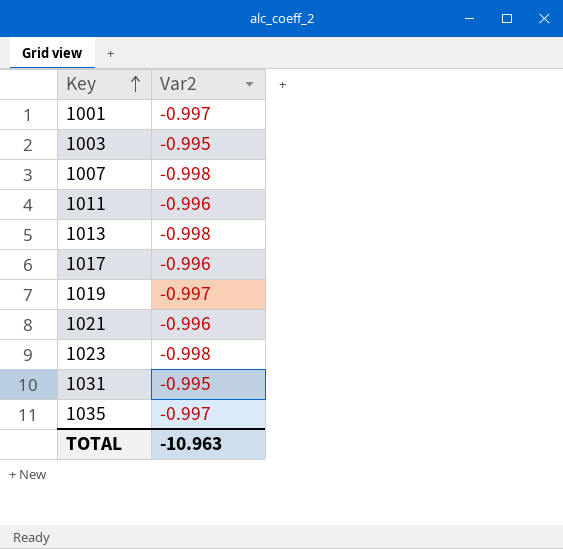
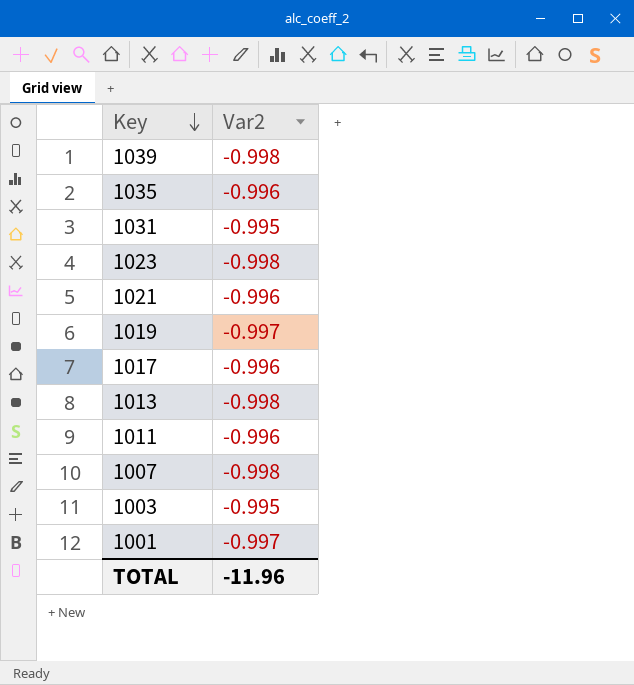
row order: Key ascending -> Key descending
row 1039: none -> -0.998
1035 | Var2: -0.997 -> -0.996
TOTAL | Var2: -10.963 -> -11.96

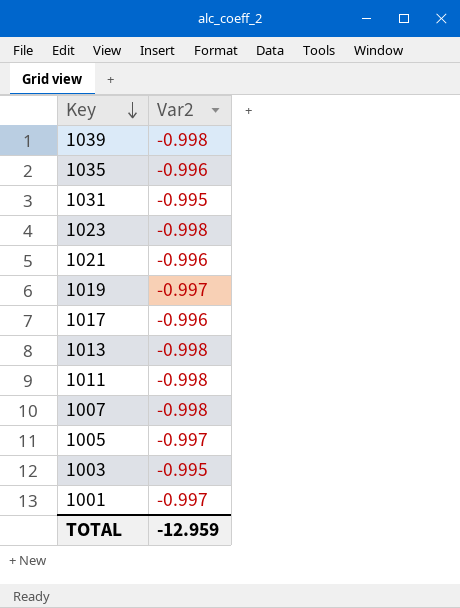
1011 | Var2: -0.996 -> -0.998
row 1005: none -> -0.997
TOTAL | Var2: -11.96 -> -12.959

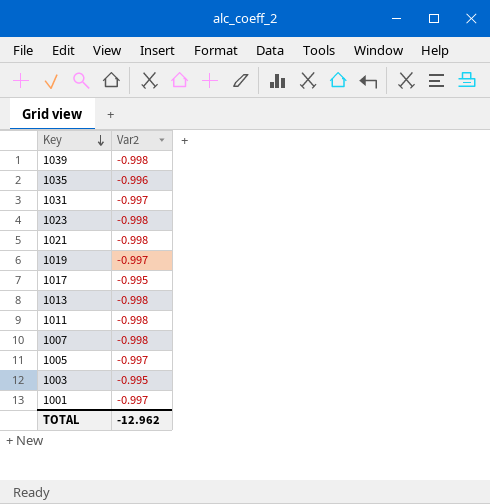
1031 | Var2: -0.995 -> -0.997
1021 | Var2: -0.996 -> -0.998
1017 | Var2: -0.996 -> -0.995
TOTAL | Var2: -12.959 -> -12.962

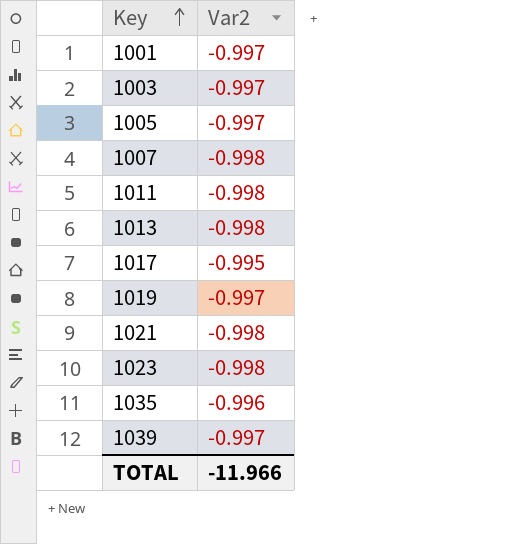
row order: Key descending -> Key ascending
row 1031: -0.997 -> none
1003 | Var2: -0.995 -> -0.997
1039 | Var2: -0.998 -> -0.997
TOTAL | Var2: -12.962 -> -11.966

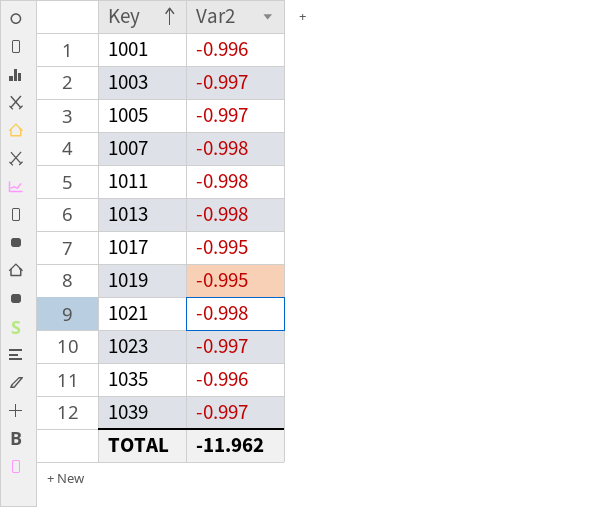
1001 | Var2: -0.997 -> -0.996
1019 | Var2: -0.997 -> -0.995
1023 | Var2: -0.998 -> -0.997
TOTAL | Var2: -11.966 -> -11.962

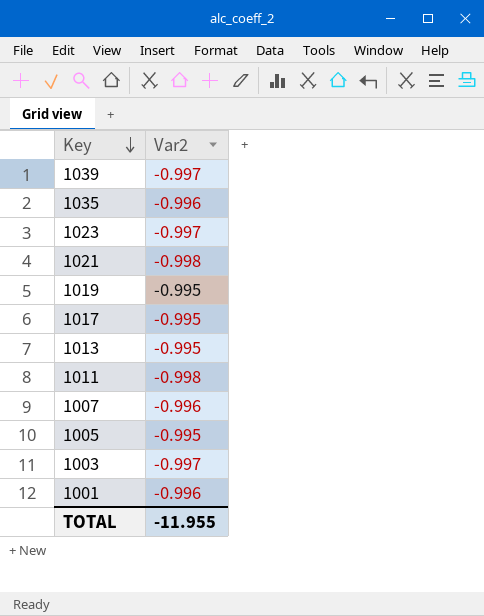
row order: Key ascending -> Key descending
1013 | Var2: -0.998 -> -0.995
1007 | Var2: -0.998 -> -0.996
1005 | Var2: -0.997 -> -0.995
TOTAL | Var2: -11.962 -> -11.955

